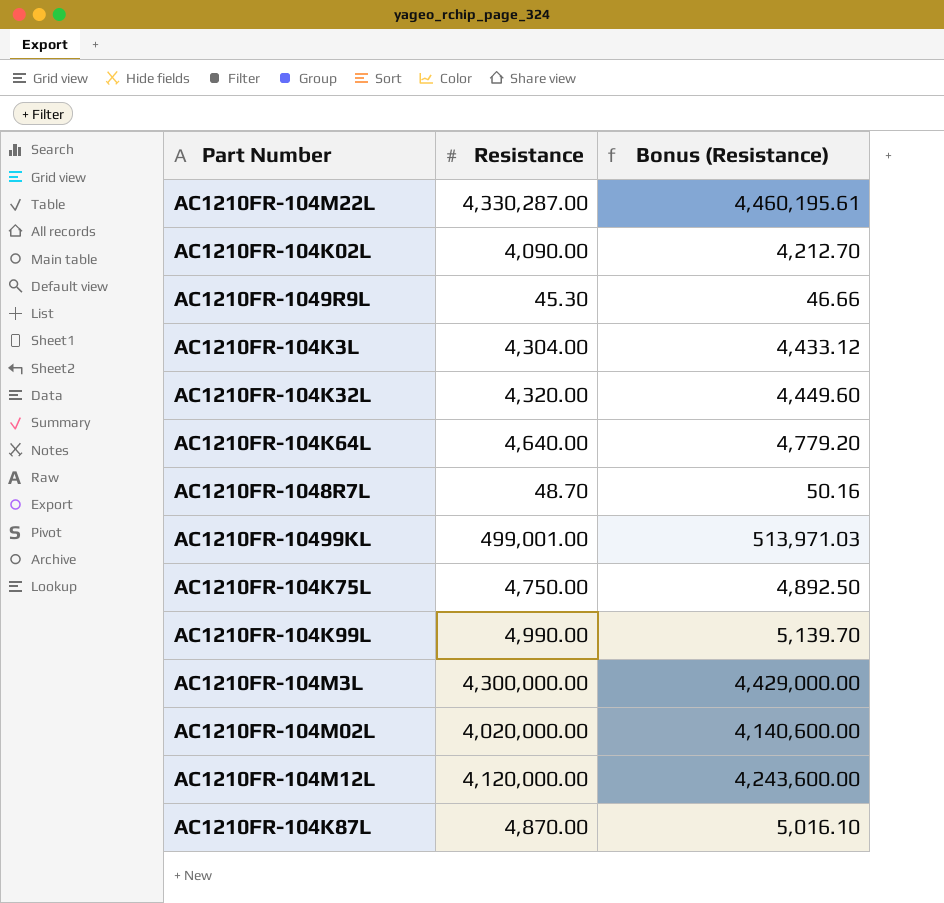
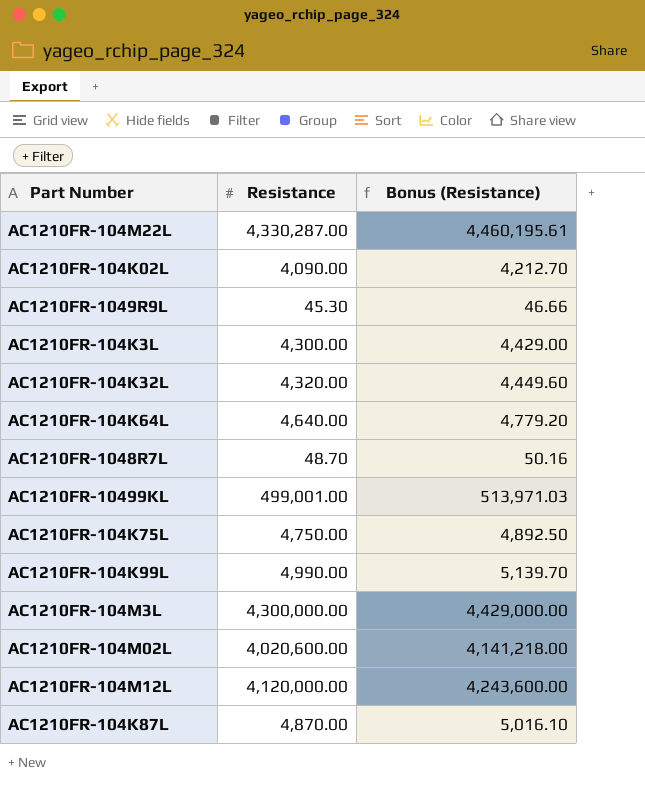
AC1210FR-104K3L | Resistance: 4,304.00 -> 4,300.00
AC1210FR-104K3L | Bonus (Resistance): 4,433.12 -> 4,429.00
AC1210FR-104M02L | Resistance: 4,020,000.00 -> 4,020,600.00
AC1210FR-104M02L | Bonus (Resistance): 4,140,600.00 -> 4,141,218.00

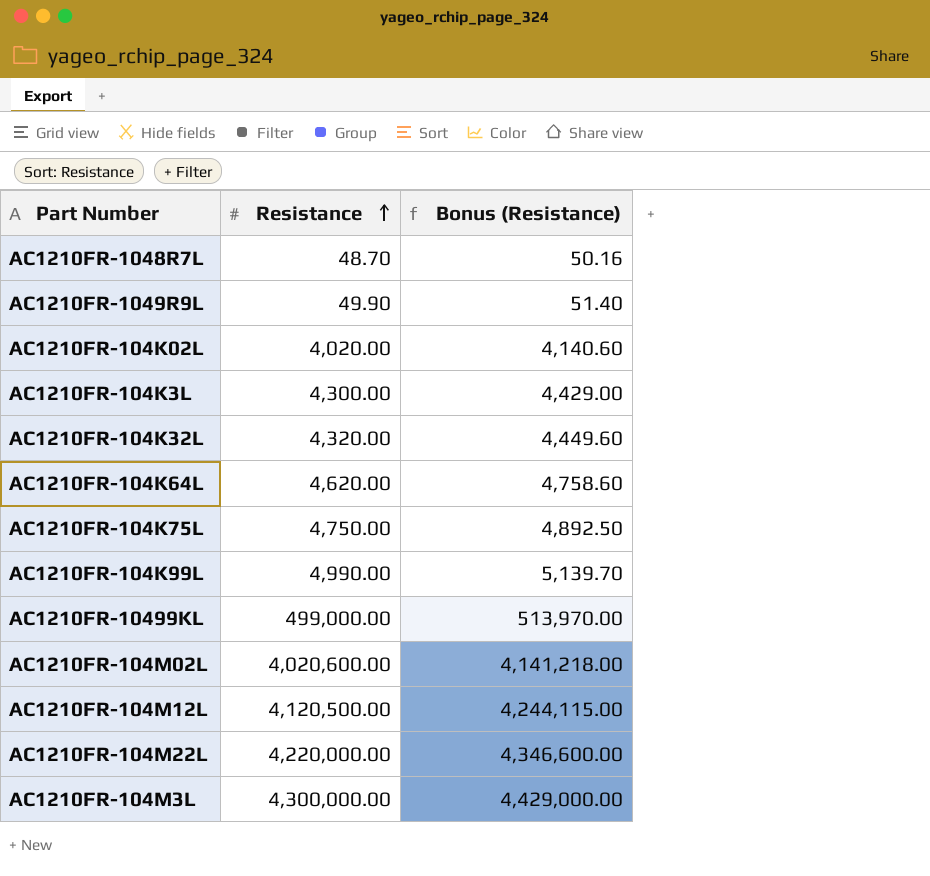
row order: none -> Resistance ascending
row AC1210FR-104K87L: 4,870.00 | 5,016.10 -> none
AC1210FR-1049R9L | Resistance: 45.30 -> 49.90
AC1210FR-1049R9L | Bonus (Resistance): 46.66 -> 51.40
AC1210FR-104K02L | Resistance: 4,090.00 -> 4,020.00
AC1210FR-104K02L | Bonus (Resistance): 4,212.70 -> 4,140.60
AC1210FR-104K64L | Resistance: 4,640.00 -> 4,620.00
AC1210FR-104K64L | Bonus (Resistance): 4,779.20 -> 4,758.60
AC1210FR-10499KL | Resistance: 499,001.00 -> 499,000.00
AC1210FR-10499KL | Bonus (Resistance): 513,971.03 -> 513,970.00
AC1210FR-104M12L | Resistance: 4,120,000.00 -> 4,120,500.00
AC1210FR-104M12L | Bonus (Resistance): 4,243,600.00 -> 4,244,115.00
AC1210FR-104M22L | Resistance: 4,330,287.00 -> 4,220,000.00
AC1210FR-104M22L | Bonus (Resistance): 4,460,195.61 -> 4,346,600.00

